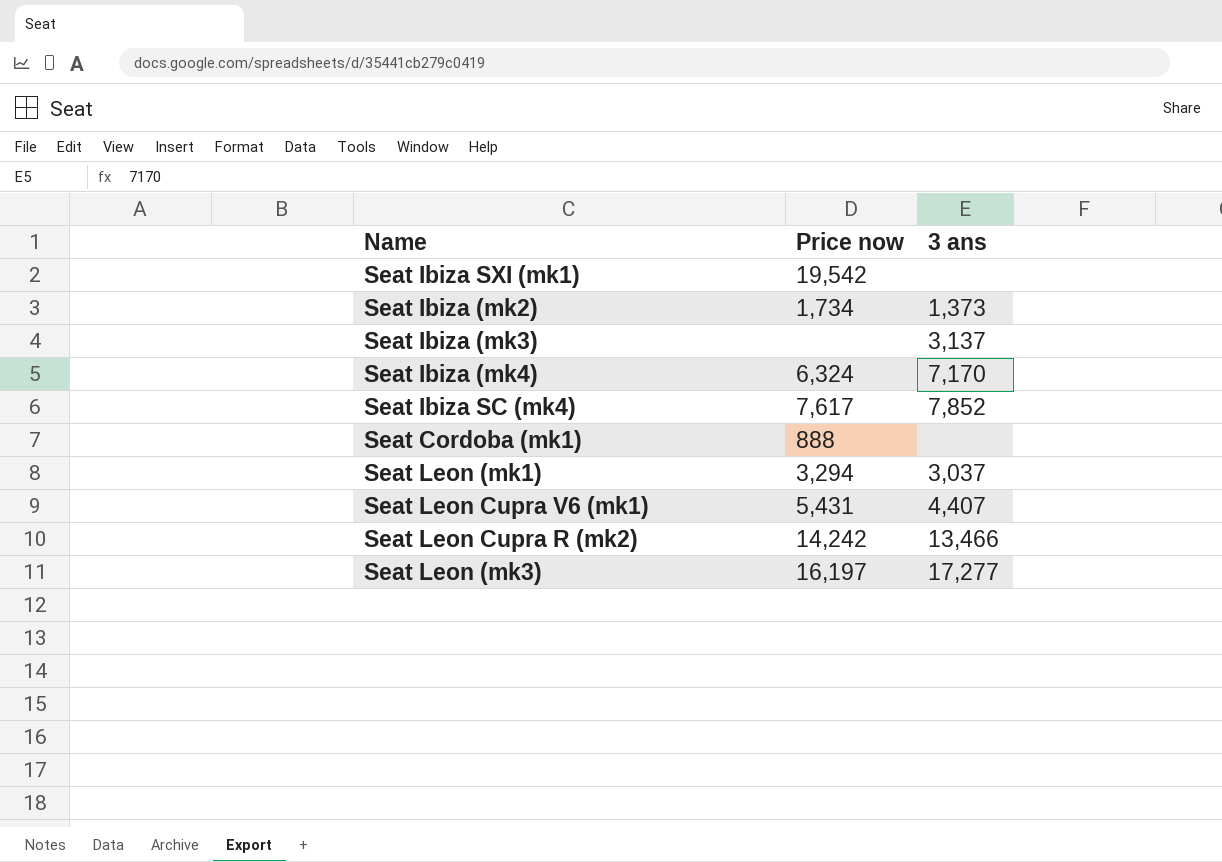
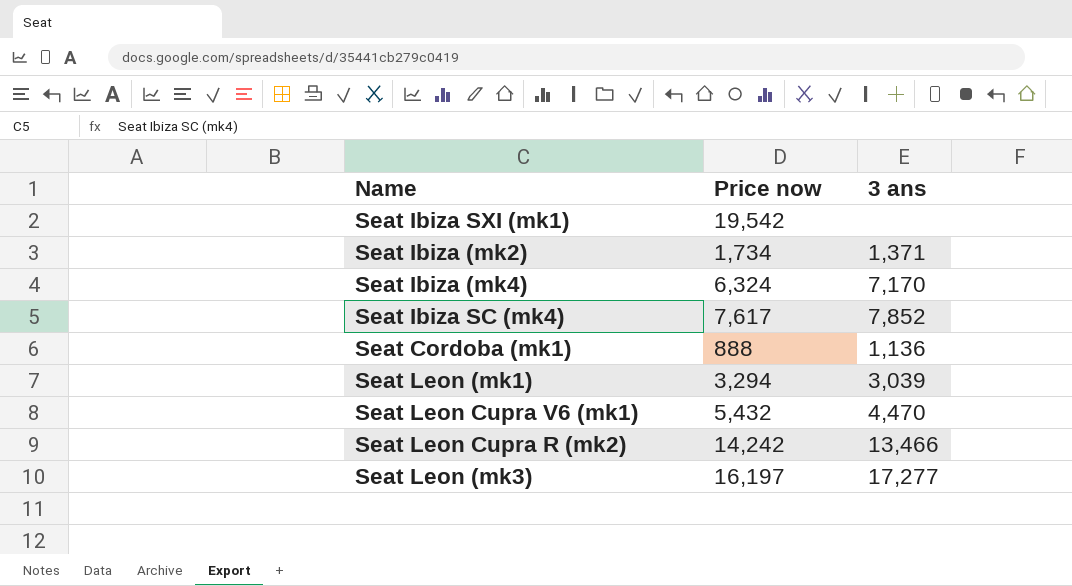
row Seat Ibiza (mk3): none | 3,137 -> none
Seat Ibiza (mk2) | 3 ans: 1,373 -> 1,371
Seat Cordoba (mk1) | 3 ans: none -> 1,136
Seat Leon (mk1) | 3 ans: 3,037 -> 3,039
Seat Leon Cupra V6 (mk1) | Price now: 5,431 -> 5,432
Seat Leon Cupra V6 (mk1) | 3 ans: 4,407 -> 4,470

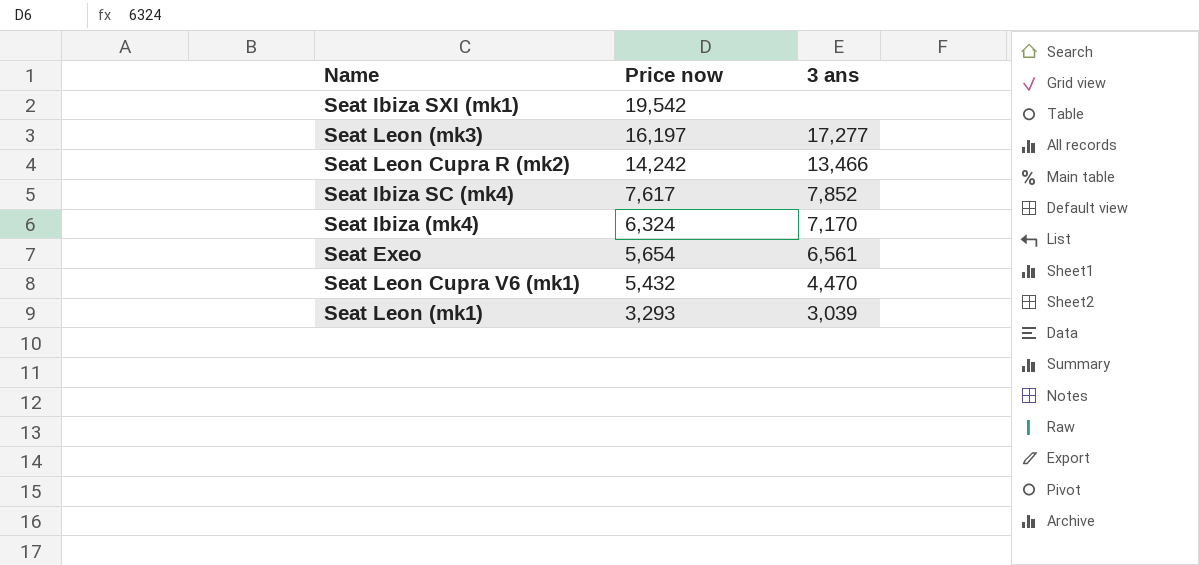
row order: none -> Price now descending
row Seat Ibiza (mk2): 1,734 | 1,371 -> none
row Seat Cordoba (mk1): 888 | 1,136 -> none
row Seat Exeo: none -> 5,654 | 6,561
Seat Leon (mk1) | Price now: 3,294 -> 3,293

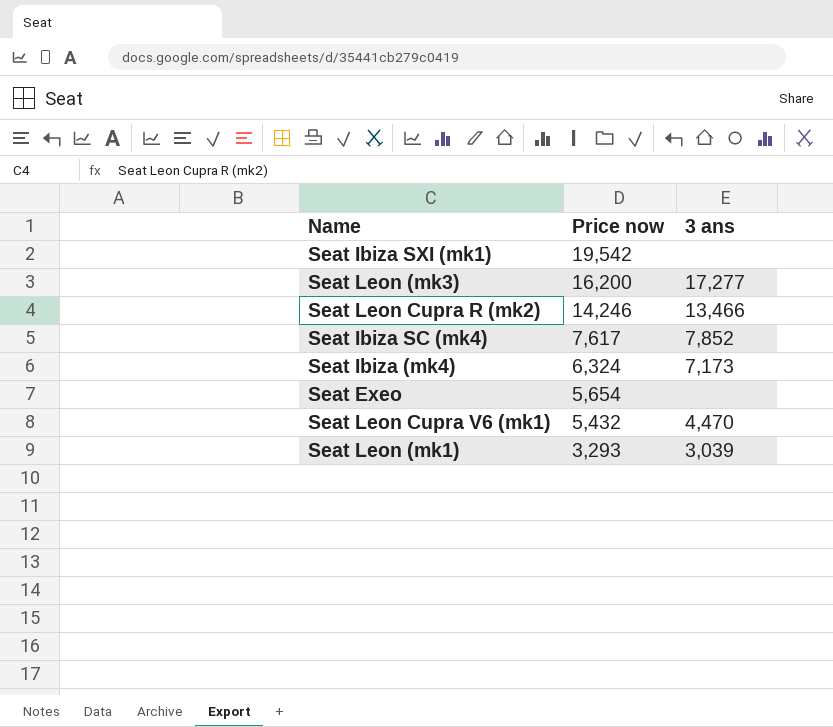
Seat Leon (mk3) | Price now: 16,197 -> 16,200
Seat Leon Cupra R (mk2) | Price now: 14,242 -> 14,246
Seat Ibiza (mk4) | 3 ans: 7,170 -> 7,173
Seat Exeo | 3 ans: 6,561 -> none

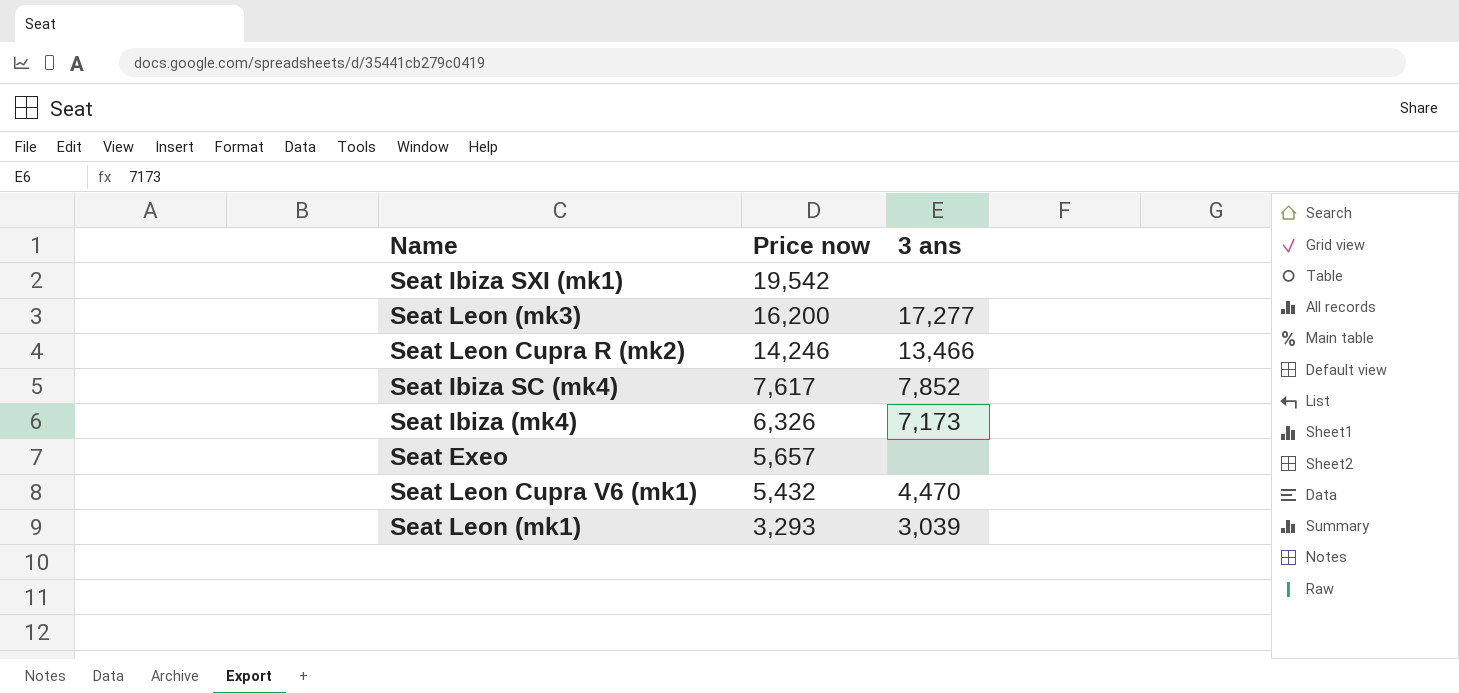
Seat Ibiza (mk4) | Price now: 6,324 -> 6,326
Seat Exeo | Price now: 5,654 -> 5,657

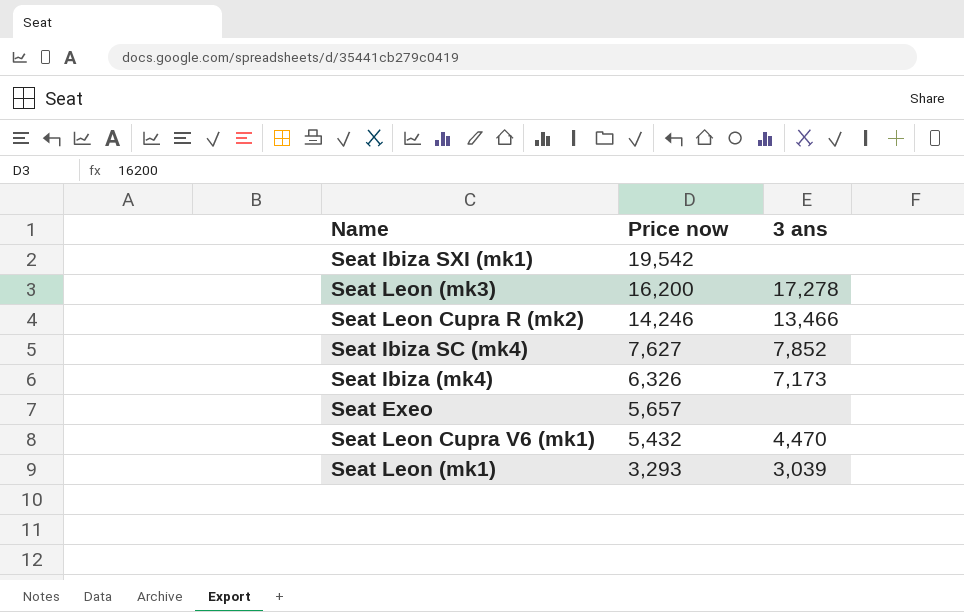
Seat Leon (mk3) | 3 ans: 17,277 -> 17,278
Seat Ibiza SC (mk4) | Price now: 7,617 -> 7,627

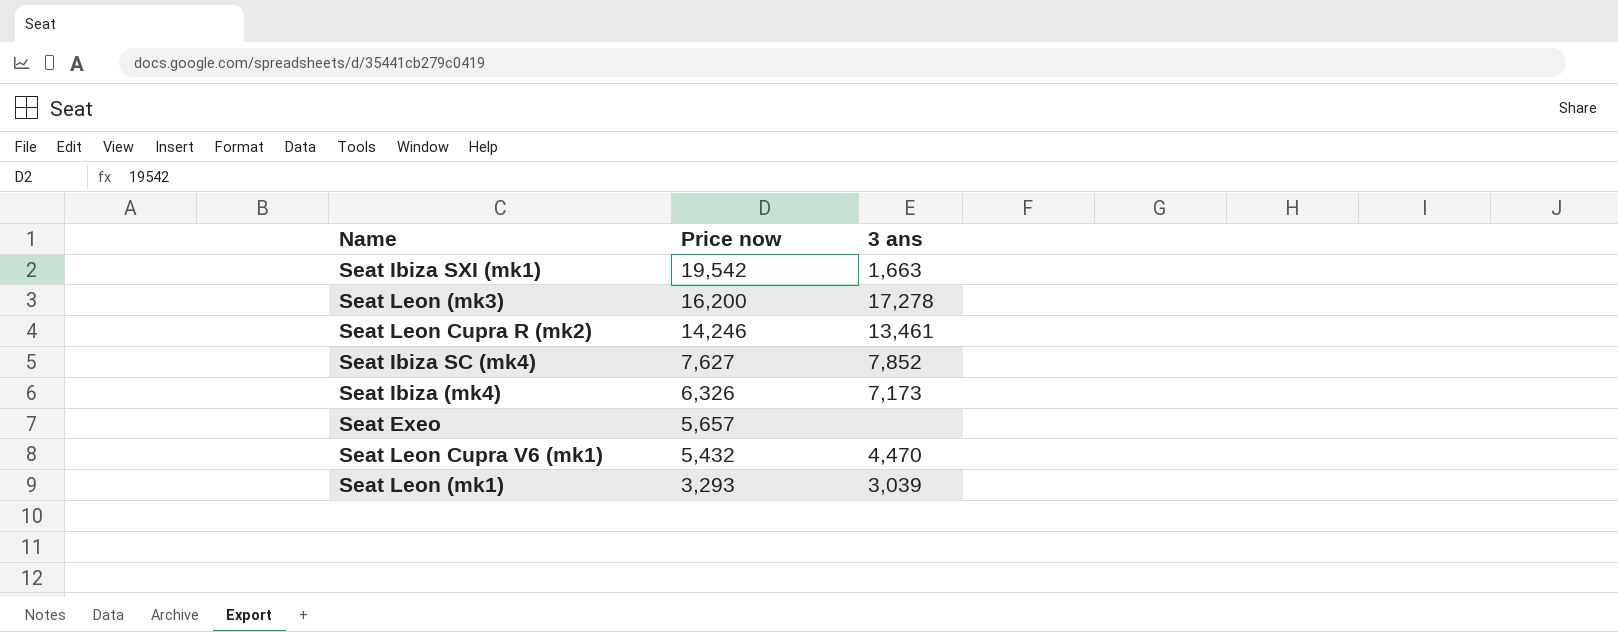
Seat Ibiza SXI (mk1) | 3 ans: none -> 1,663
Seat Leon Cupra R (mk2) | 3 ans: 13,466 -> 13,461

